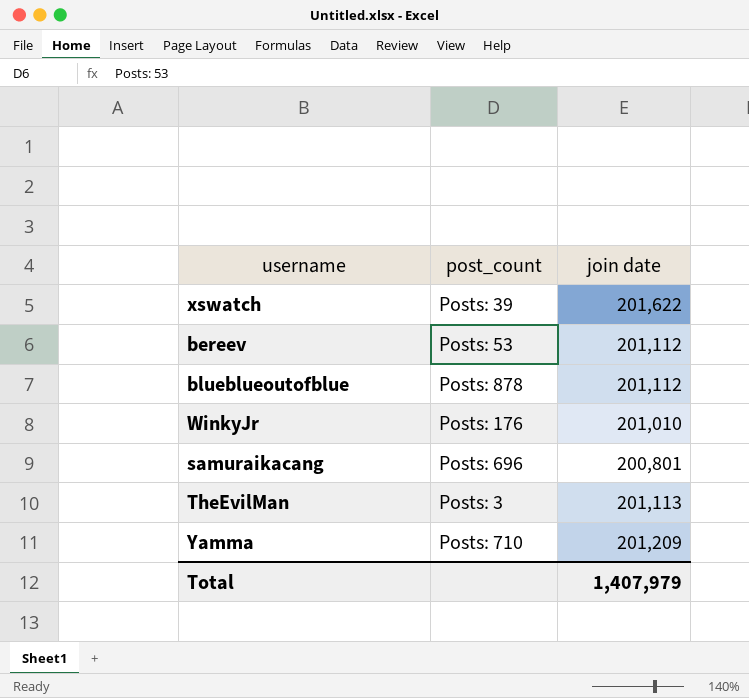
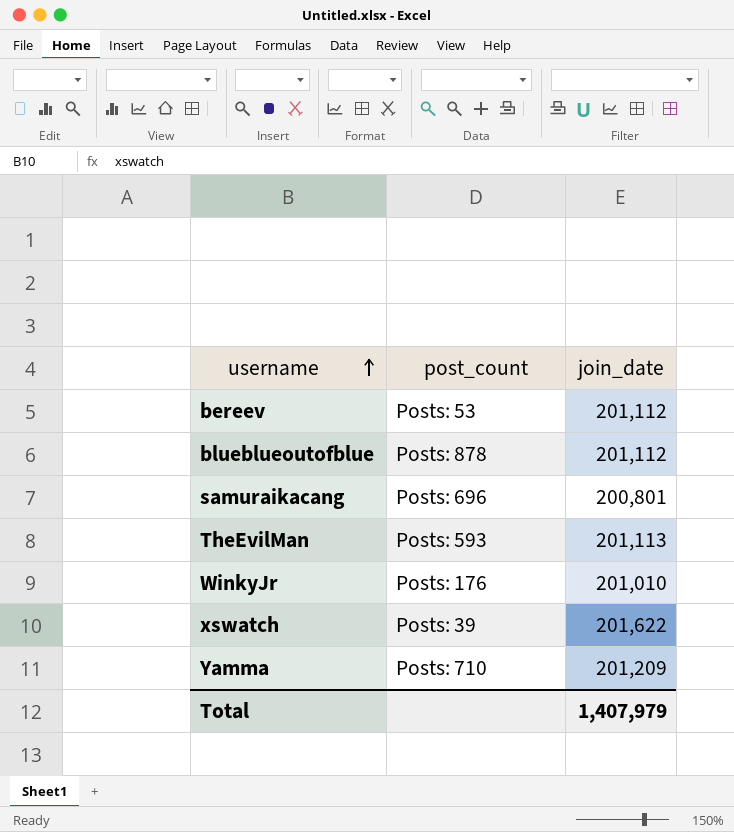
row order: none -> username ascending
column name: join date -> join_date
TheEvilMan | post_count: Posts: 3 -> Posts: 593

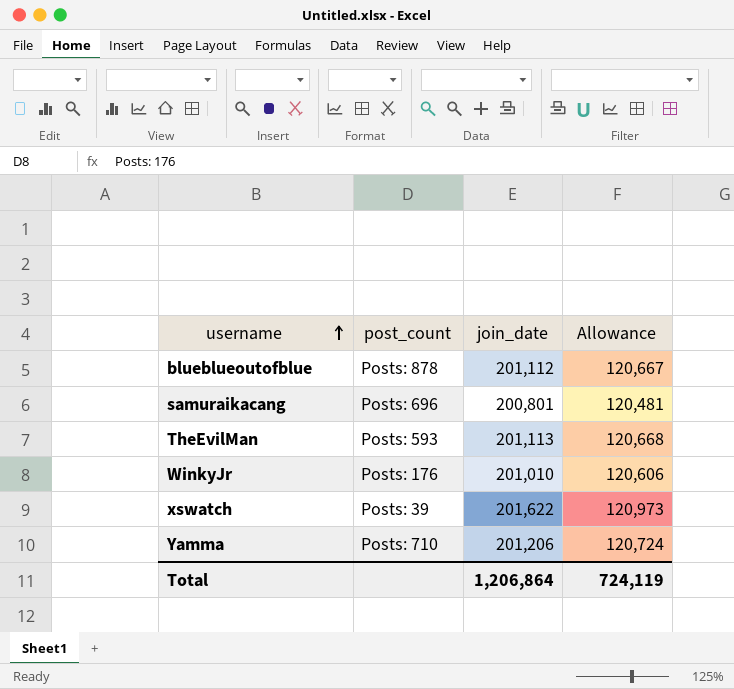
column Allowance | formula: none -> [join_date] * 0.6
row bereev: Posts: 53 | 201,112 -> none
Yamma | join_date: 201,209 -> 201,206
Total | join_date: 1,407,979 -> 1,206,864

